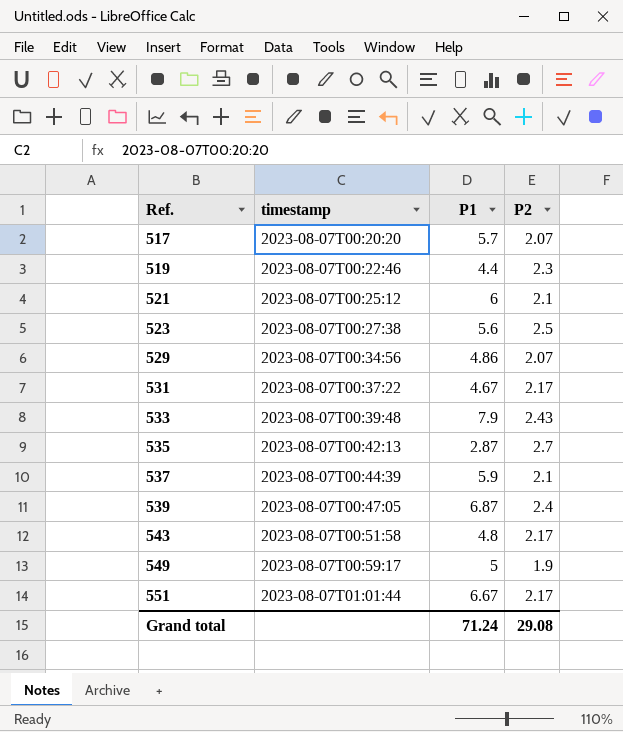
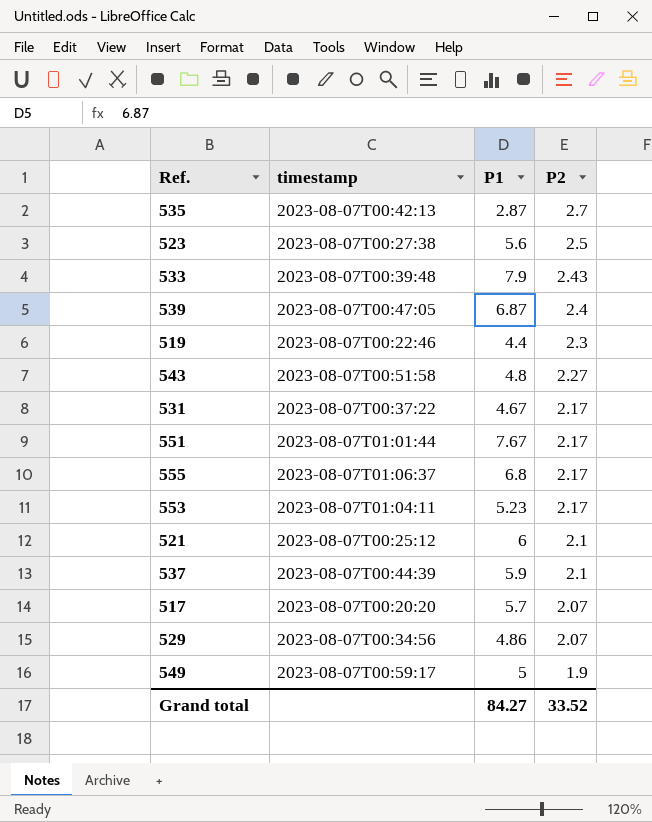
row order: Ref. ascending -> P2 descending
543 | P2: 2.17 -> 2.27
551 | P1: 6.67 -> 7.67
row 555: none -> 2023-08-07T01:06:37 | 6.8 | 2.17
row 553: none -> 2023-08-07T01:04:11 | 5.23 | 2.17
Grand total | P1: 71.24 -> 84.27
Grand total | P2: 29.08 -> 33.52

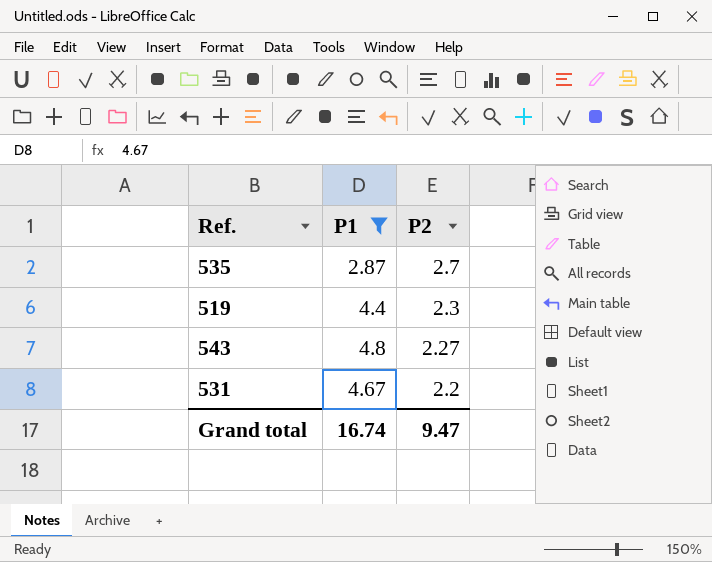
filter: none -> P1 <= 4.8
column timestamp | position: 2 -> none
531 | P2: 2.17 -> 2.2
Grand total | P1: 84.27 -> 16.74
Grand total | P2: 33.52 -> 9.47

